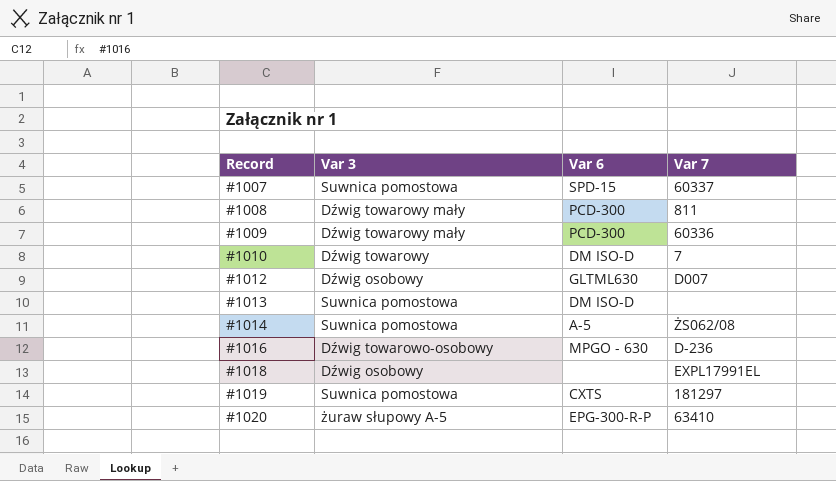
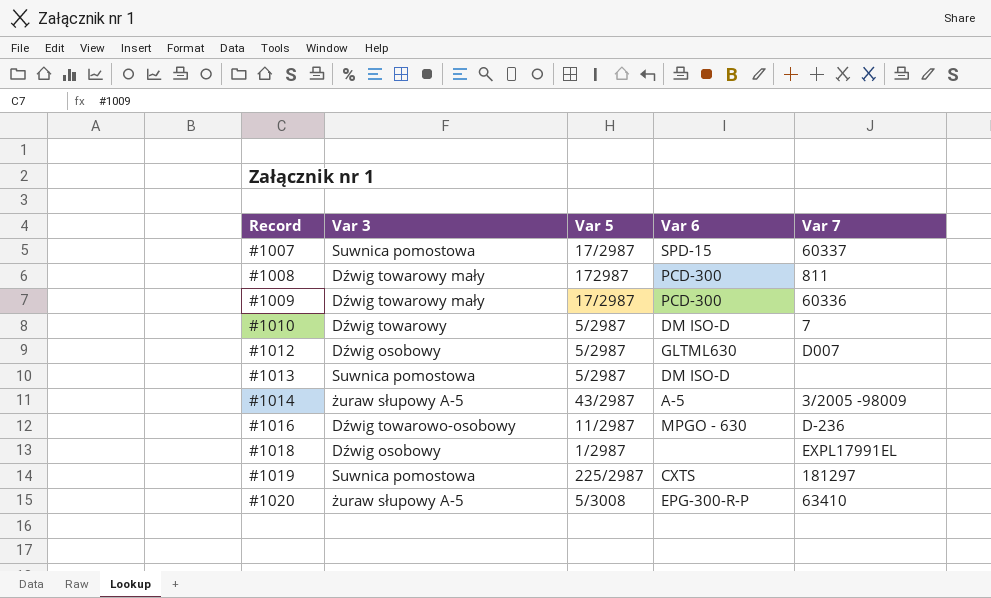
column Var 5 | position: none -> 3
#1014 | Var 3: Suwnica pomostowa -> żuraw słupowy A-5
#1014 | Var 7: ŻS062/08 -> 3/2005 -98009

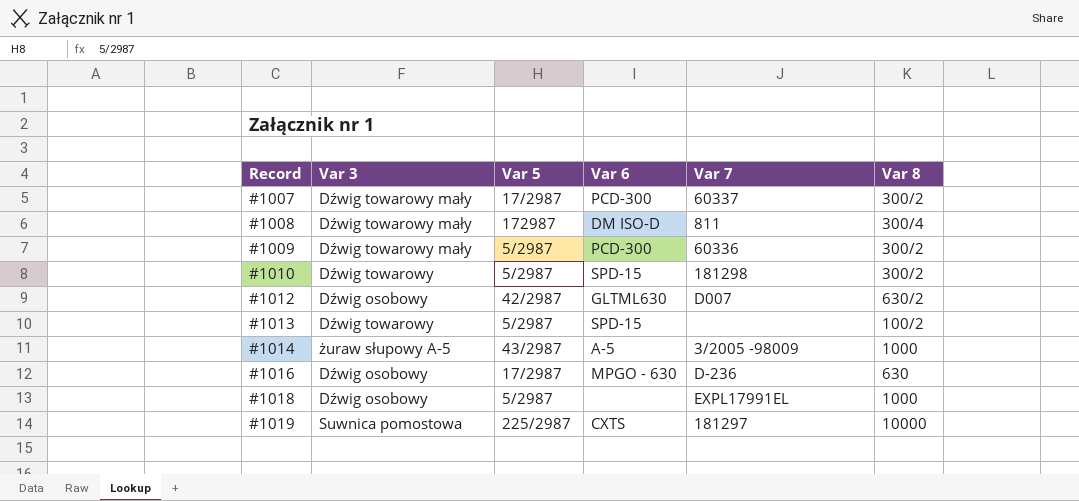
column Var 8 | position: none -> 6
row #1020: żuraw słupowy A-5 | 5/3008 | EPG-300-R-P | 63410 -> none
#1007 | Var 3: Suwnica pomostowa -> Dźwig towarowy mały
#1007 | Var 6: SPD-15 -> PCD-300
#1008 | Var 6: PCD-300 -> DM ISO-D
#1009 | Var 5: 17/2987 -> 5/2987
#1010 | Var 6: DM ISO-D -> SPD-15
#1010 | Var 7: 7 -> 181298
#1012 | Var 5: 5/2987 -> 42/2987
#1013 | Var 3: Suwnica pomostowa -> Dźwig towarowy
#1013 | Var 6: DM ISO-D -> SPD-15
#1016 | Var 3: Dźwig towarowo-osobowy -> Dźwig osobowy
#1016 | Var 5: 11/2987 -> 17/2987
#1018 | Var 5: 1/2987 -> 5/2987

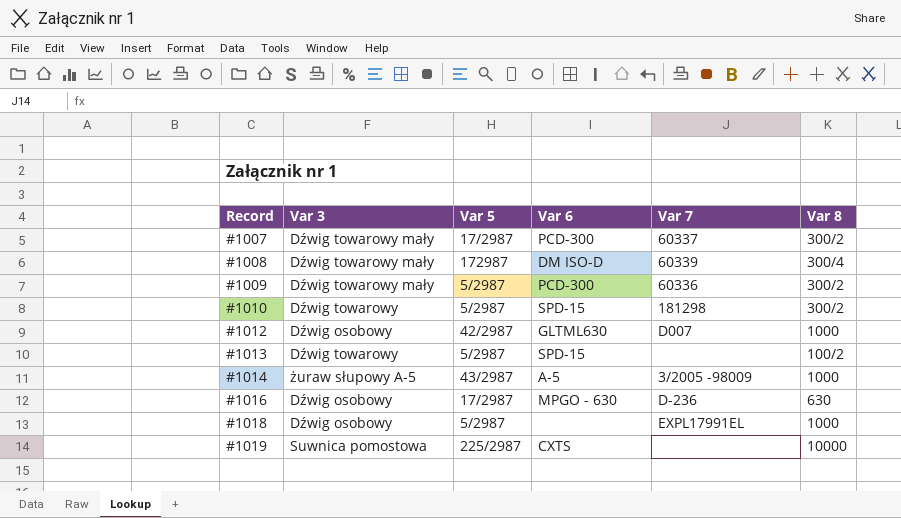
#1008 | Var 7: 811 -> 60339
#1012 | Var 8: 630/2 -> 1000
#1019 | Var 7: 181297 -> none

